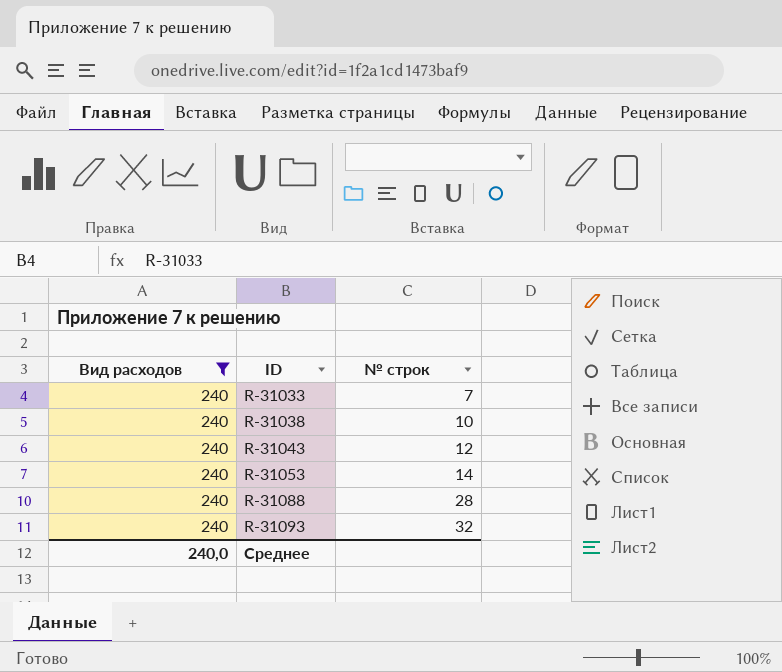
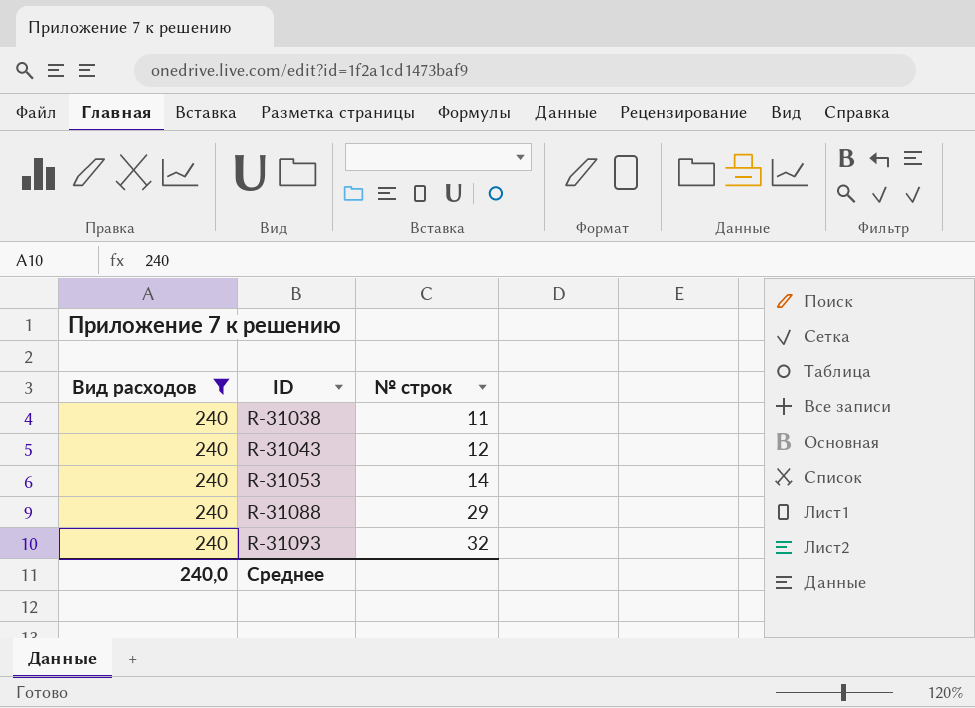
row R-31033: 240 | 7 -> none
R-31038 | № строк: 10 -> 11
R-31088 | № строк: 28 -> 29

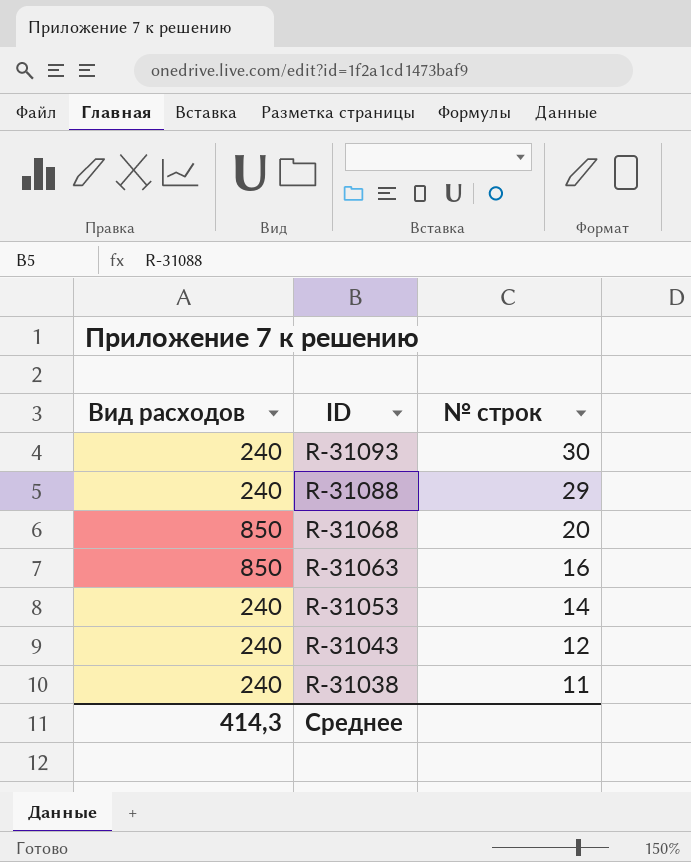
filter: Вид расходов = 240 -> none
row order: ID ascending -> ID descending
R-31093 | № строк: 32 -> 30
Среднее | Вид расходов: 240,0 -> 414,3

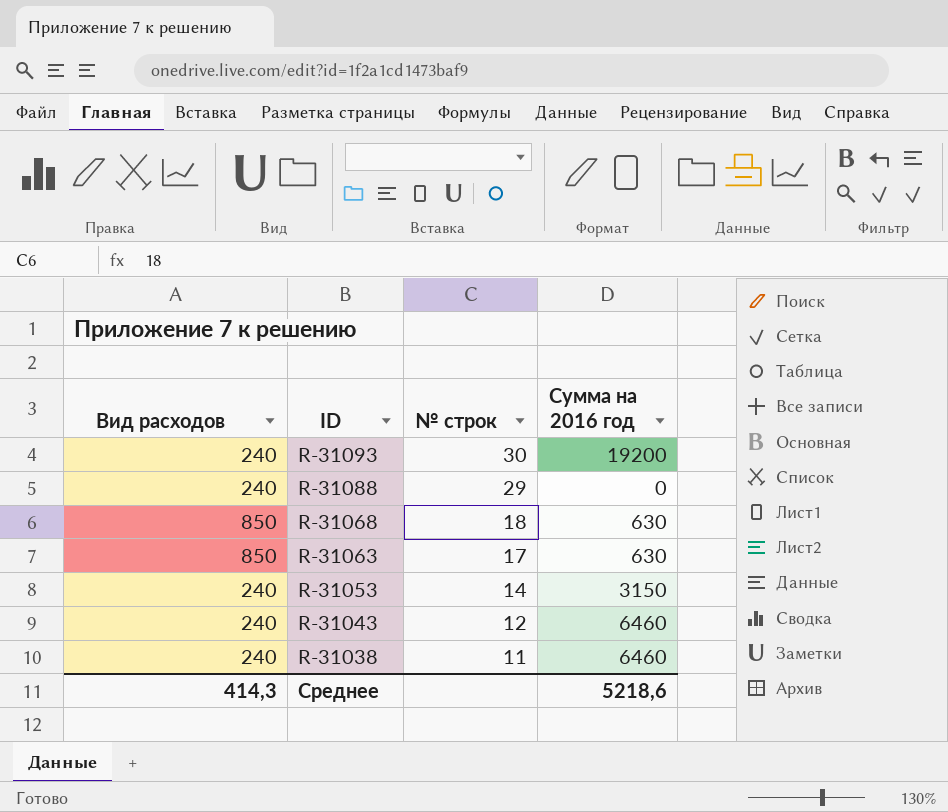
column Сумма на 2016 год | position: none -> 4
R-31068 | № строк: 20 -> 18
R-31063 | № строк: 16 -> 17

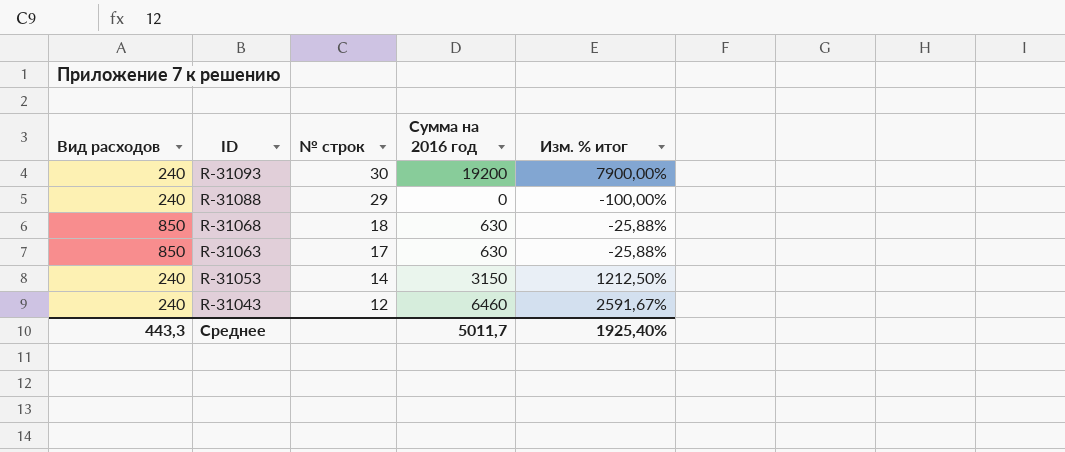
column Изм. % итог | formula: none -> ([Сумма на 2016 год] - [Вид расходов]) / [Вид расходов]
row R-31038: 240 | 11 | 6460 -> none
Среднее | Вид расходов: 414,3 -> 443,3
Среднее | Сумма на 2016 год: 5218,6 -> 5011,7

